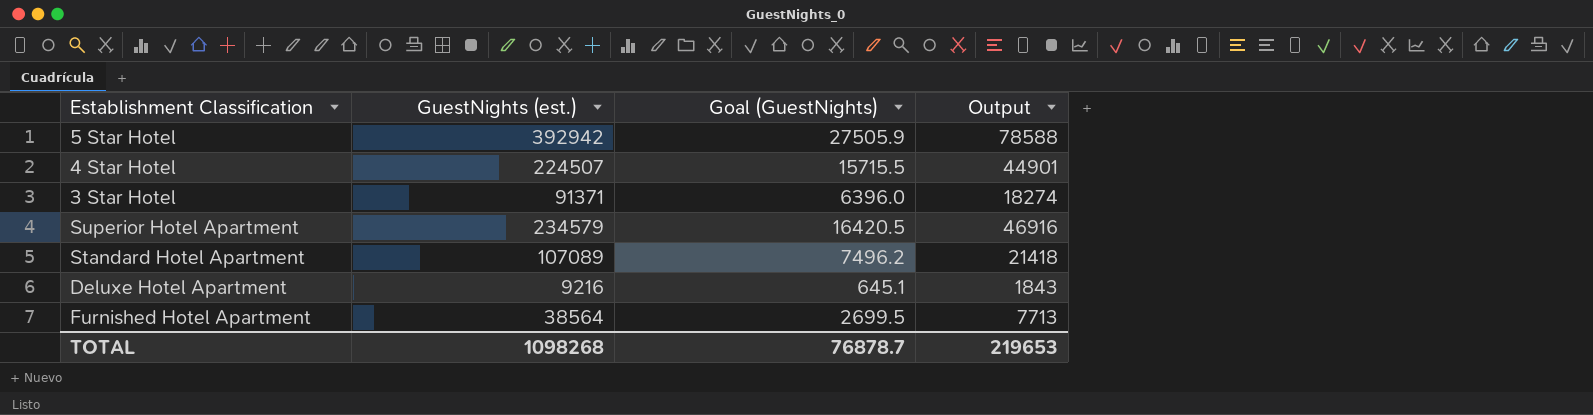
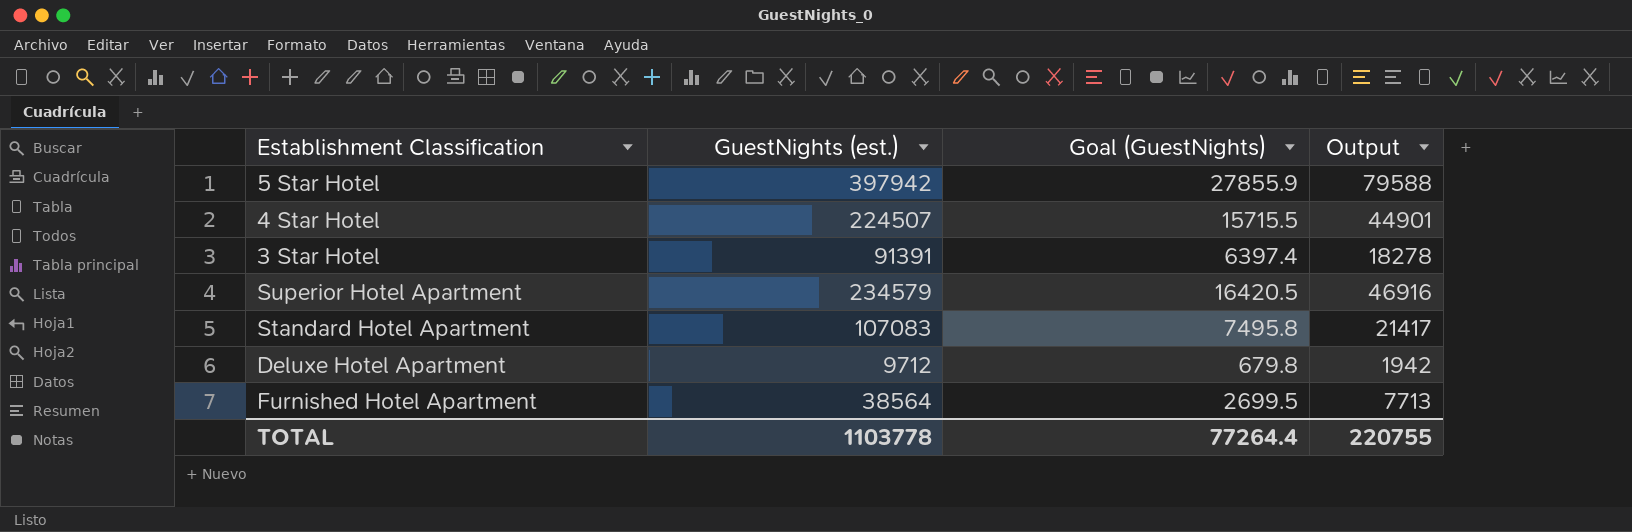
5 Star Hotel | GuestNights (est.): 392942 -> 397942
5 Star Hotel | Goal (GuestNights): 27505.9 -> 27855.9
5 Star Hotel | Output: 78588 -> 79588
3 Star Hotel | GuestNights (est.): 91371 -> 91391
3 Star Hotel | Goal (GuestNights): 6396.0 -> 6397.4
3 Star Hotel | Output: 18274 -> 18278
Standard Hotel Apartment | GuestNights (est.): 107089 -> 107083
Standard Hotel Apartment | Goal (GuestNights): 7496.2 -> 7495.8
Standard Hotel Apartment | Output: 21418 -> 21417
Deluxe Hotel Apartment | GuestNights (est.): 9216 -> 9712
Deluxe Hotel Apartment | Goal (GuestNights): 645.1 -> 679.8
Deluxe Hotel Apartment | Output: 1843 -> 1942
TOTAL | GuestNights (est.): 1098268 -> 1103778
TOTAL | Goal (GuestNights): 76878.7 -> 77264.4
TOTAL | Output: 219653 -> 220755

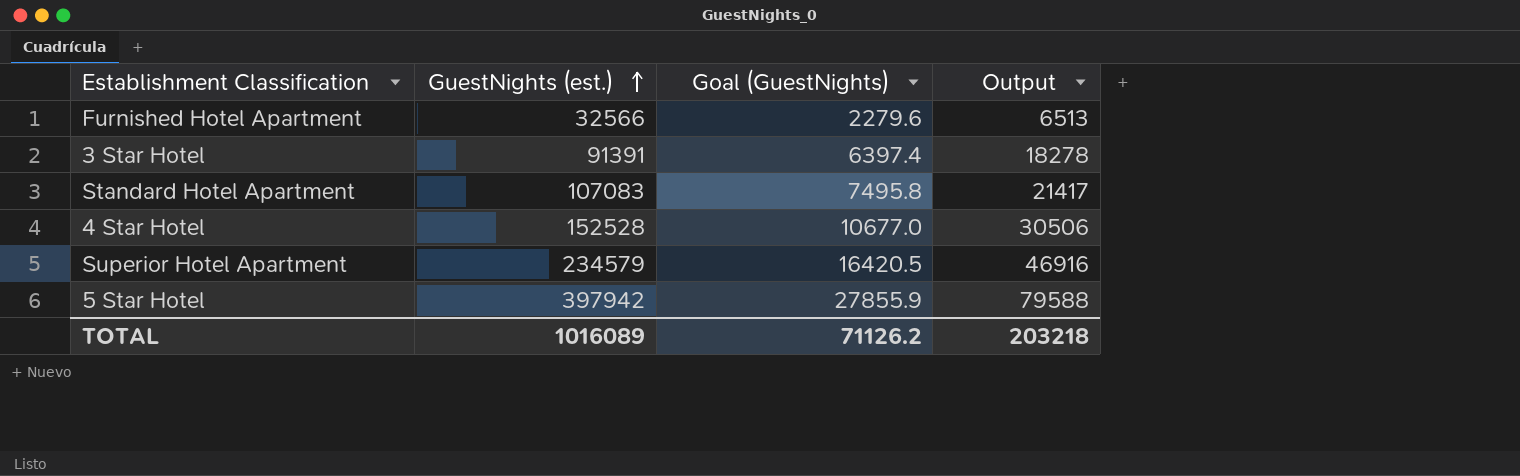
row order: none -> GuestNights (est.) ascending
row Deluxe Hotel Apartment: 9712 | 679.8 | 1942 -> none
Furnished Hotel Apartment | GuestNights (est.): 38564 -> 32566
Furnished Hotel Apartment | Goal (GuestNights): 2699.5 -> 2279.6
Furnished Hotel Apartment | Output: 7713 -> 6513
4 Star Hotel | GuestNights (est.): 224507 -> 152528
4 Star Hotel | Goal (GuestNights): 15715.5 -> 10677.0
4 Star Hotel | Output: 44901 -> 30506
TOTAL | GuestNights (est.): 1103778 -> 1016089
TOTAL | Goal (GuestNights): 77264.4 -> 71126.2
TOTAL | Output: 220755 -> 203218

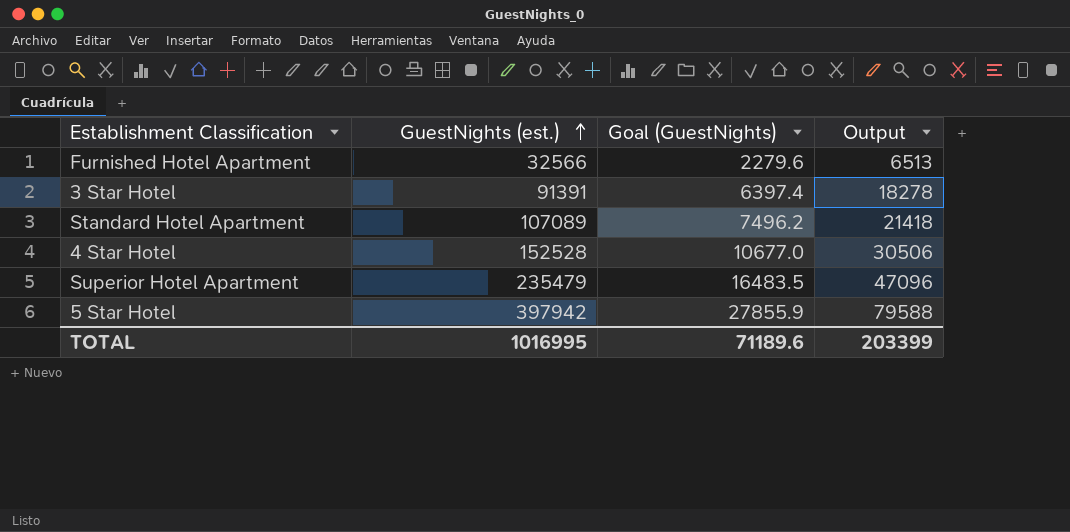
Standard Hotel Apartment | GuestNights (est.): 107083 -> 107089
Standard Hotel Apartment | Goal (GuestNights): 7495.8 -> 7496.2
Standard Hotel Apartment | Output: 21417 -> 21418
Superior Hotel Apartment | GuestNights (est.): 234579 -> 235479
Superior Hotel Apartment | Goal (GuestNights): 16420.5 -> 16483.5
Superior Hotel Apartment | Output: 46916 -> 47096
TOTAL | GuestNights (est.): 1016089 -> 1016995
TOTAL | Goal (GuestNights): 71126.2 -> 71189.6
TOTAL | Output: 203218 -> 203399

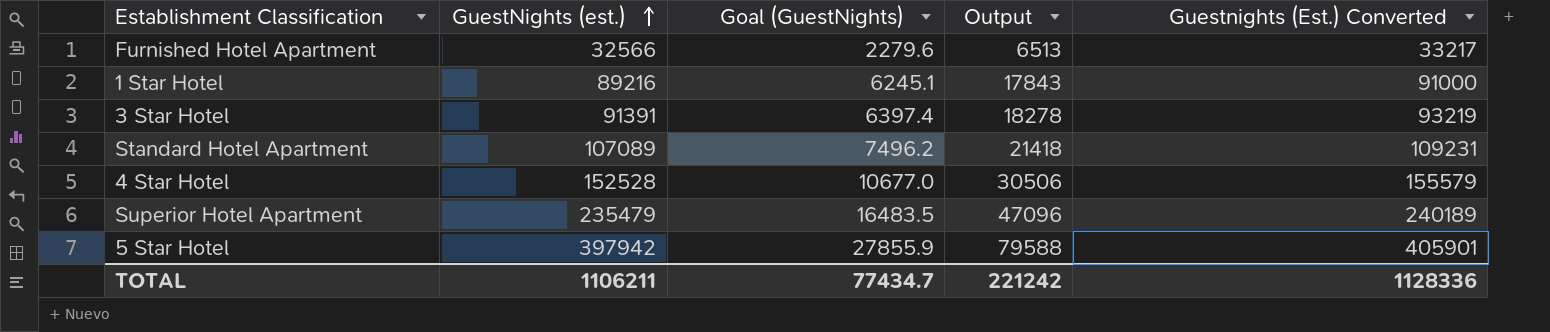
column Guestnights (Est.) Converted | formula: none -> [GuestNights (est.)] * 1.02
row 1 Star Hotel: none -> 89216 | 6245.1 | 17843 | 91000
TOTAL | GuestNights (est.): 1016995 -> 1106211
TOTAL | Goal (GuestNights): 71189.6 -> 77434.7
TOTAL | Output: 203399 -> 221242

